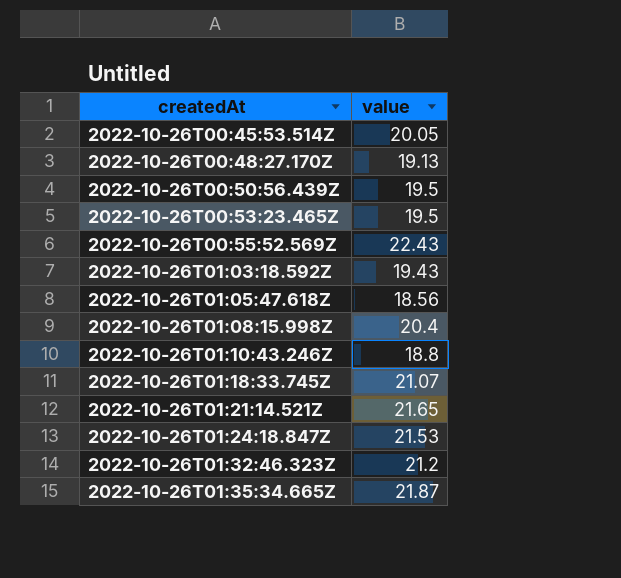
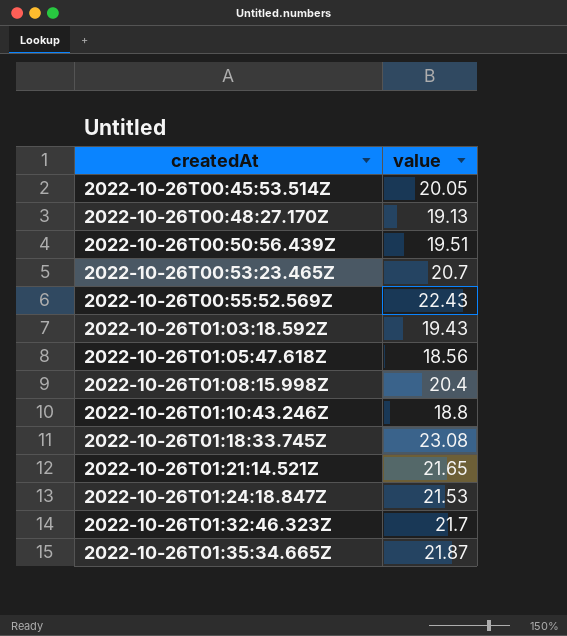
2022-10-26T00:50:56.439Z | value: 19.5 -> 19.51
2022-10-26T00:53:23.465Z | value: 19.5 -> 20.7
2022-10-26T01:18:33.745Z | value: 21.07 -> 23.08
2022-10-26T01:32:46.323Z | value: 21.2 -> 21.7

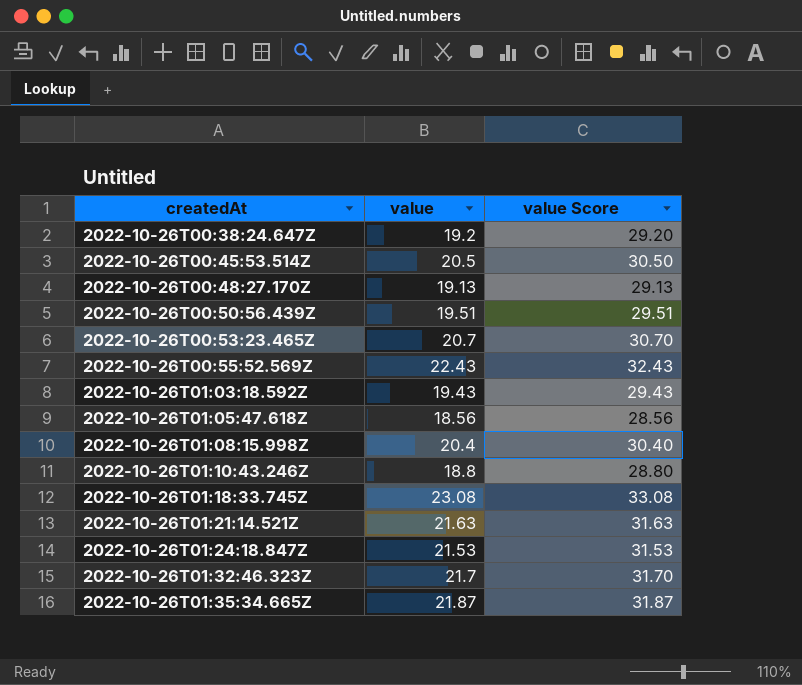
column value Score | formula: none -> [value] + 10
row 2022-10-26T00:38:24.647Z: none -> 19.2 | 29.20
2022-10-26T00:45:53.514Z | value: 20.05 -> 20.5
2022-10-26T01:21:14.521Z | value: 21.65 -> 21.63

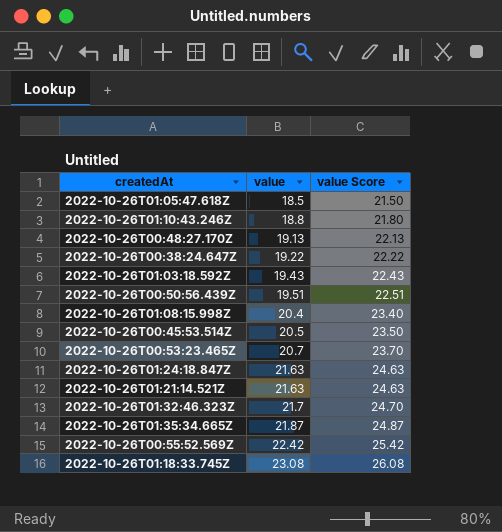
row order: createdAt ascending -> value ascending
column value Score | formula: [value] + 10 -> [value] + 3
2022-10-26T01:05:47.618Z | value: 18.56 -> 18.5
2022-10-26T00:38:24.647Z | value: 19.2 -> 19.22
2022-10-26T01:24:18.847Z | value: 21.53 -> 21.63
2022-10-26T00:55:52.569Z | value: 22.43 -> 22.42

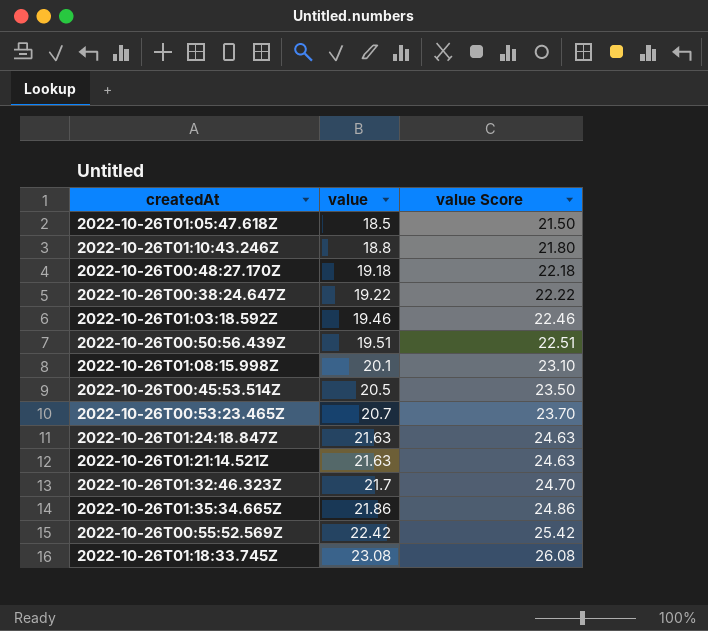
2022-10-26T00:48:27.170Z | value: 19.13 -> 19.18
2022-10-26T00:48:27.170Z | value Score: 22.13 -> 22.18
2022-10-26T01:03:18.592Z | value: 19.43 -> 19.46
2022-10-26T01:03:18.592Z | value Score: 22.43 -> 22.46
2022-10-26T01:08:15.998Z | value: 20.4 -> 20.1
2022-10-26T01:08:15.998Z | value Score: 23.40 -> 23.10
2022-10-26T01:35:34.665Z | value: 21.87 -> 21.86
2022-10-26T01:35:34.665Z | value Score: 24.87 -> 24.86

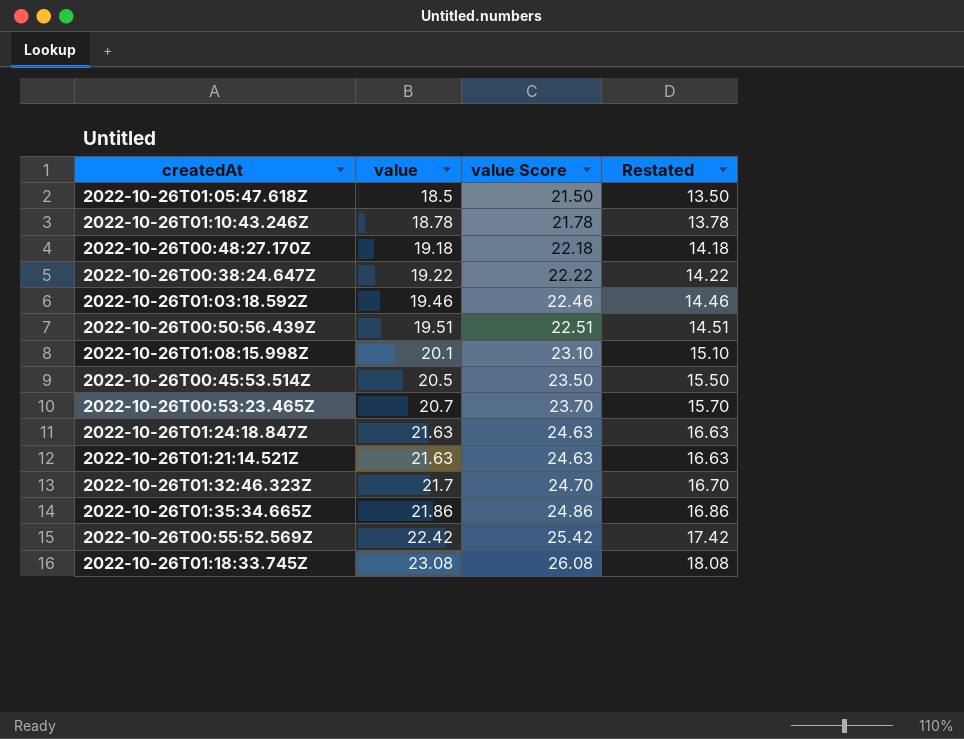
column Restated | formula: none -> [value] - 5
2022-10-26T01:10:43.246Z | value: 18.8 -> 18.78
2022-10-26T01:10:43.246Z | value Score: 21.80 -> 21.78

